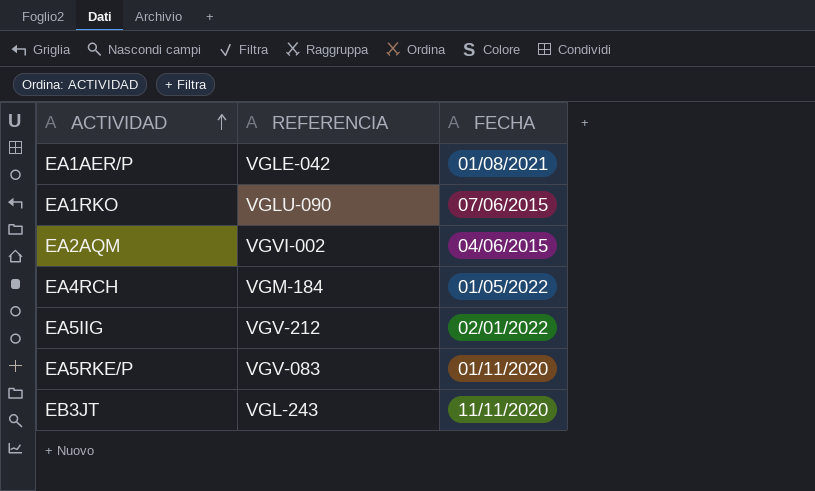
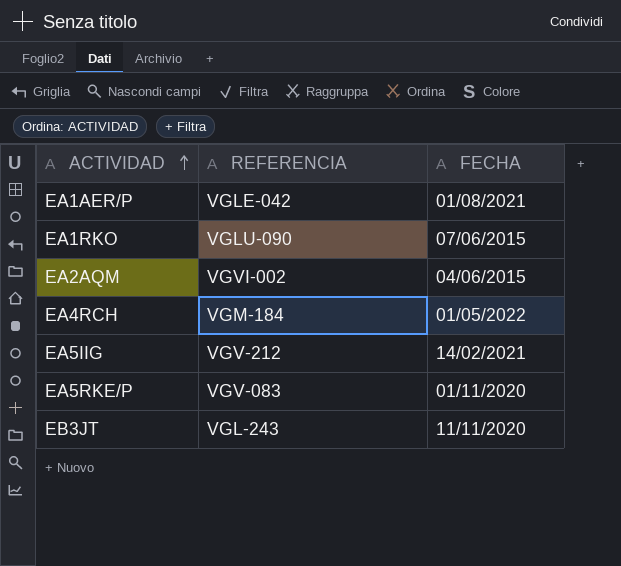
EA5IIG | FECHA: 02/01/2022 -> 14/02/2021

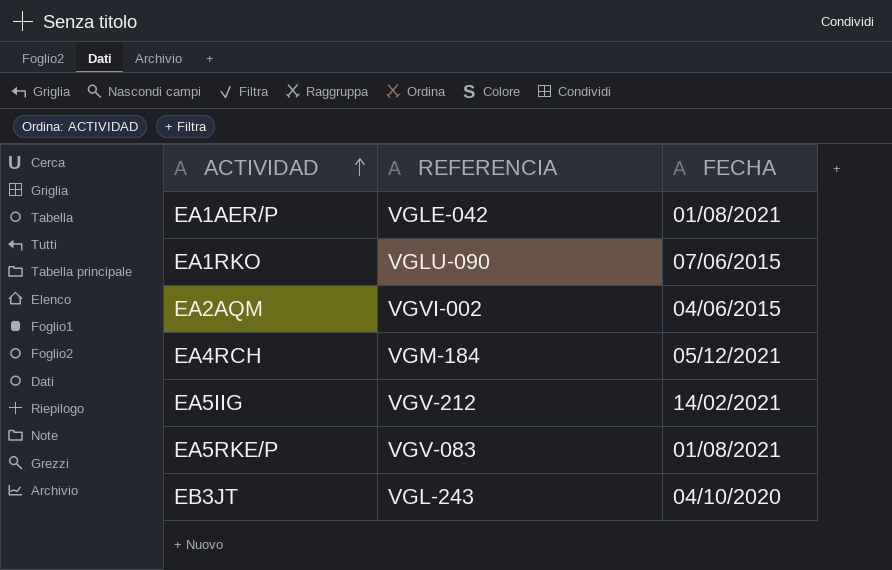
EA4RCH | FECHA: 01/05/2022 -> 05/12/2021
EA5RKE/P | FECHA: 01/11/2020 -> 01/08/2021
EB3JT | FECHA: 11/11/2020 -> 04/10/2020

